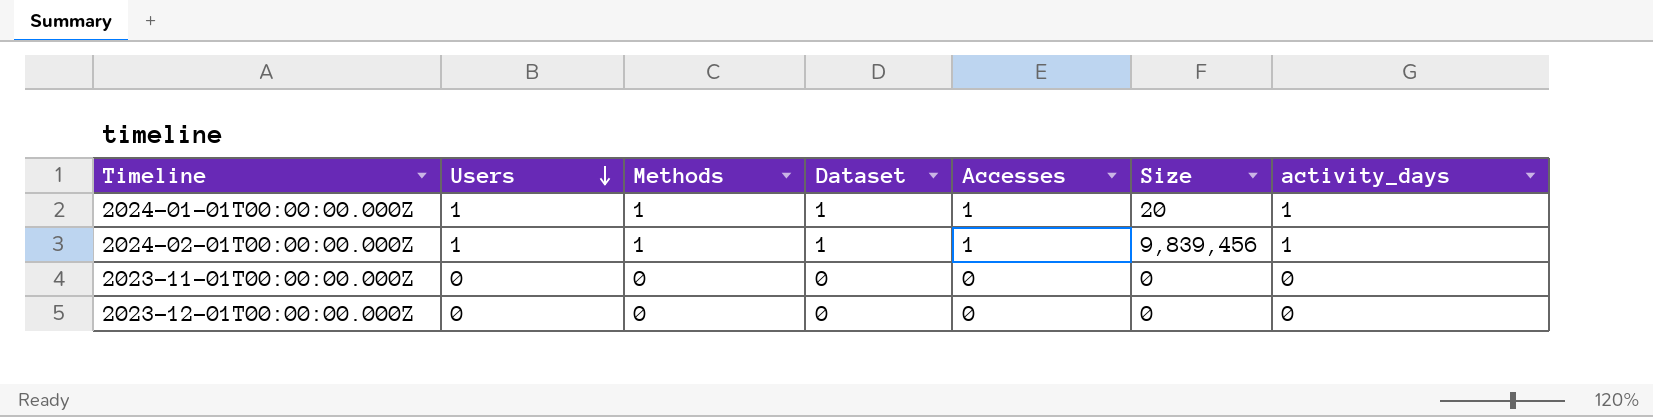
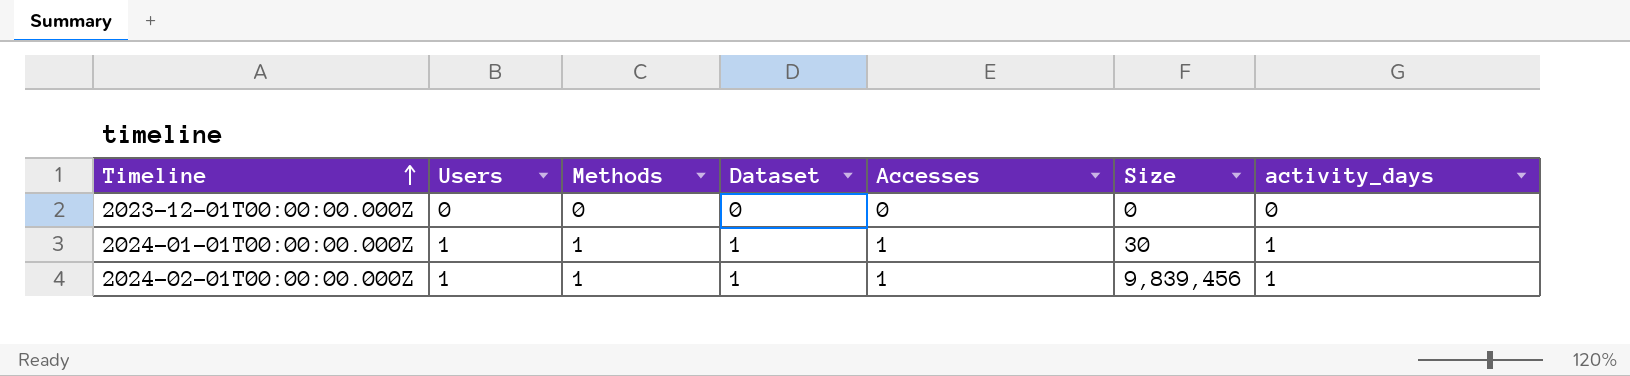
row order: Users descending -> Timeline ascending
row 2023-11-01T00:00:00.000Z: 0 | 0 | 0 | 0 | 0 | 0 -> none
2024-01-01T00:00:00.000Z | Size: 20 -> 30

